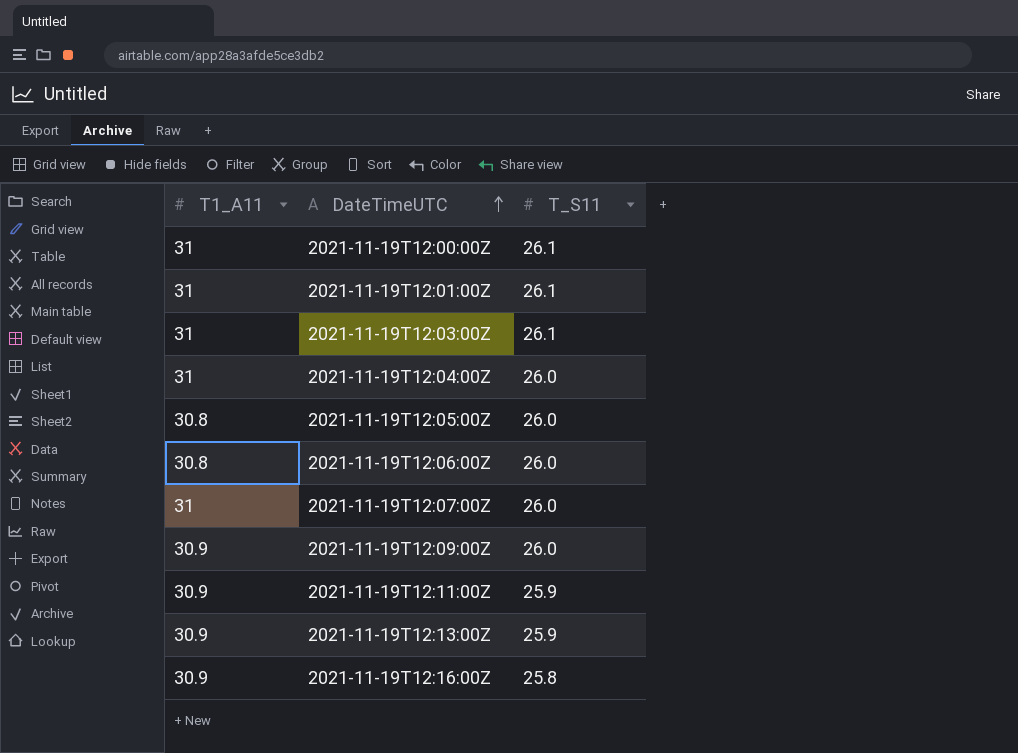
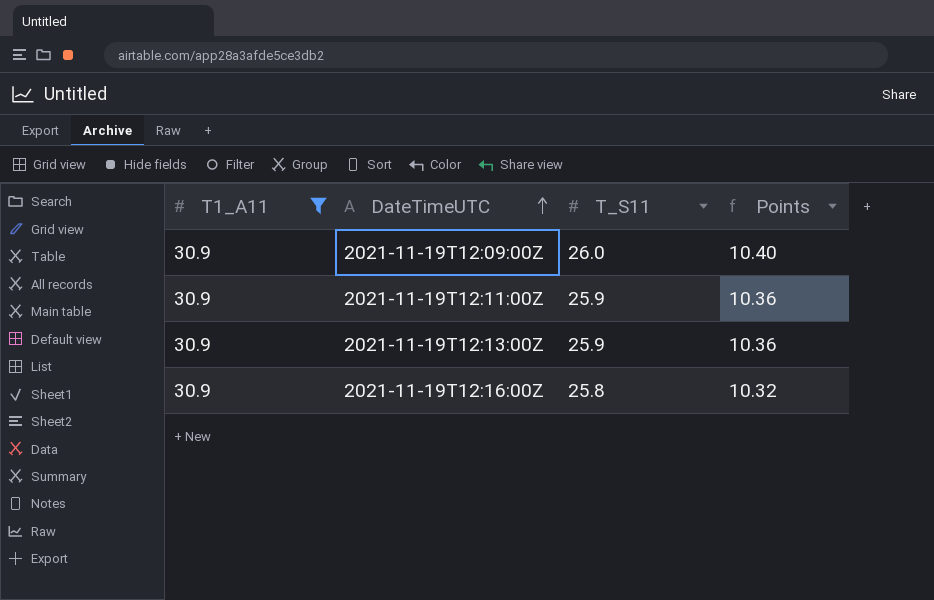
filter: none -> T1_A11 = 30.9
column Points | formula: none -> [T_S11] * 0.4

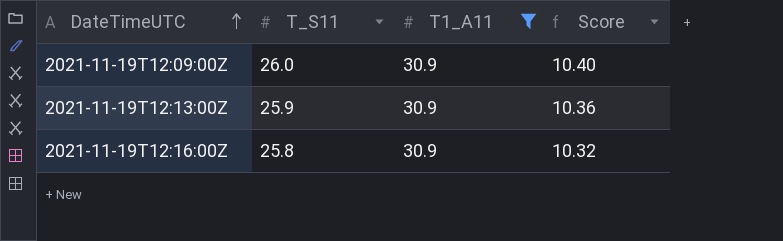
column T1_A11 | position: 1 -> 3
column name: Points -> Score
row 2021-11-19T12:11:00Z: 30.9 | 25.9 | 10.36 -> none

